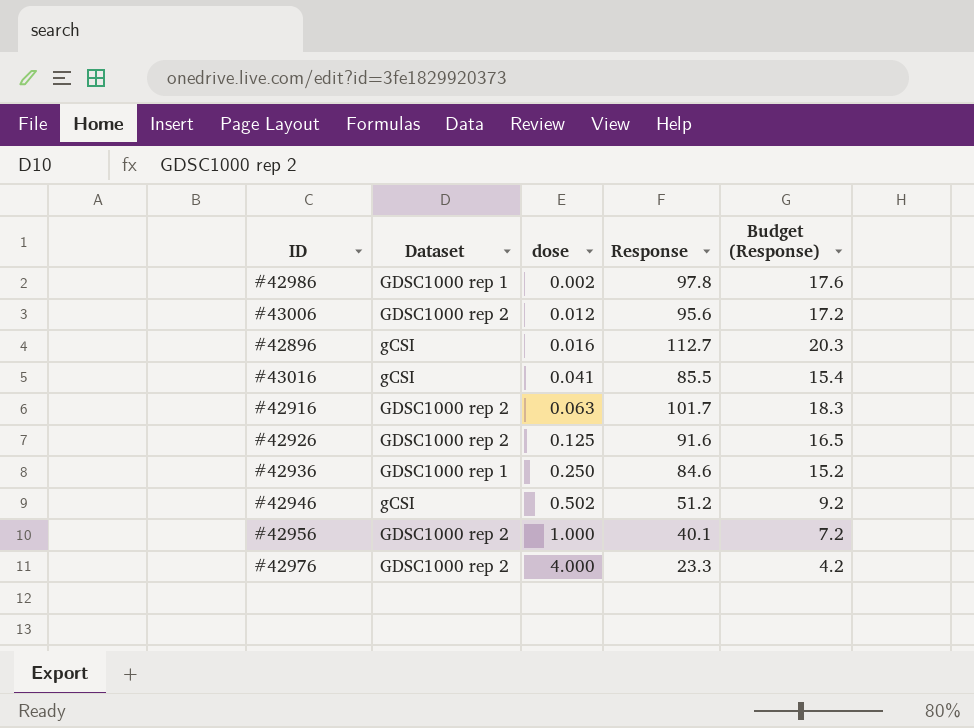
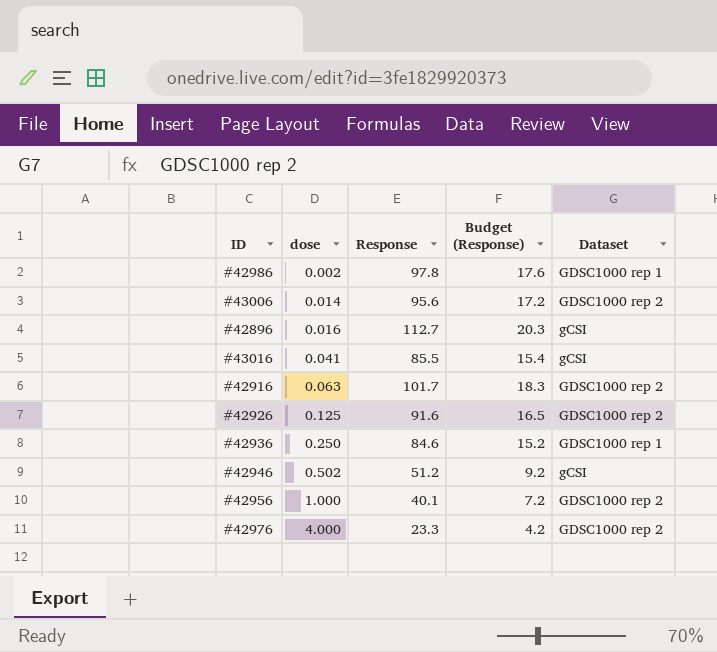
column Dataset | position: 2 -> 5
#43006 | dose: 0.012 -> 0.014

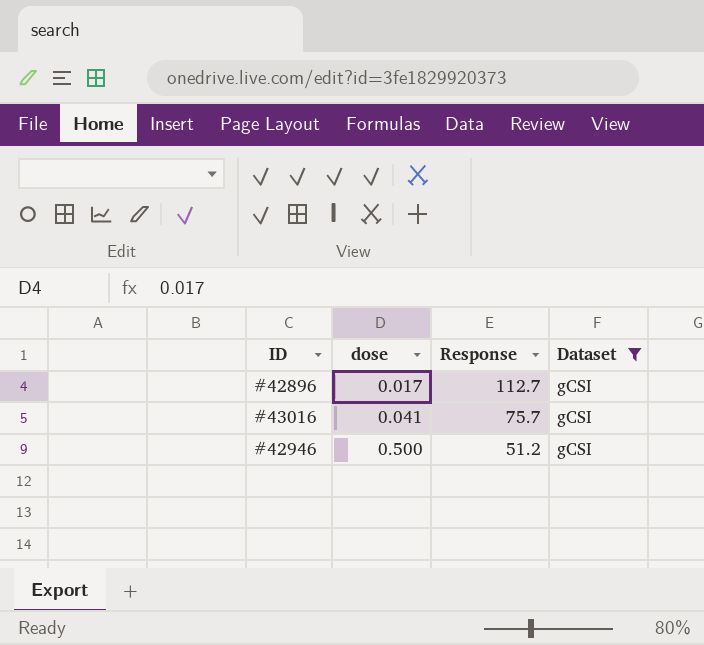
filter: none -> Dataset = gCSI
column Budget (Response) | formula: [Response] * 0.18 -> none
#42896 | dose: 0.016 -> 0.017
#43016 | Response: 85.5 -> 75.7
#42946 | dose: 0.502 -> 0.500

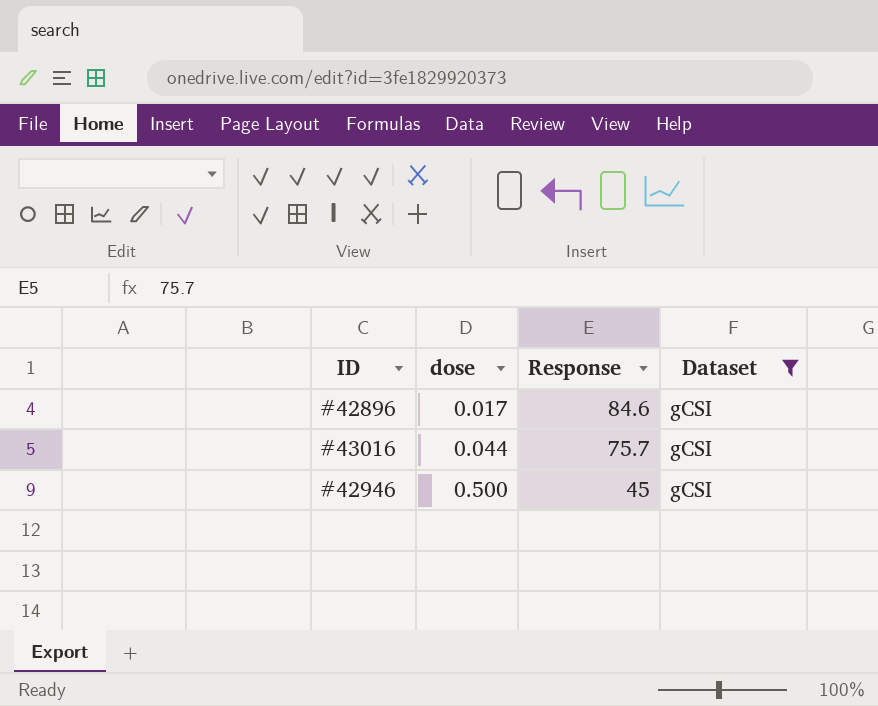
#42896 | Response: 112.7 -> 84.6
#43016 | dose: 0.041 -> 0.044
#42946 | Response: 51.2 -> 45

